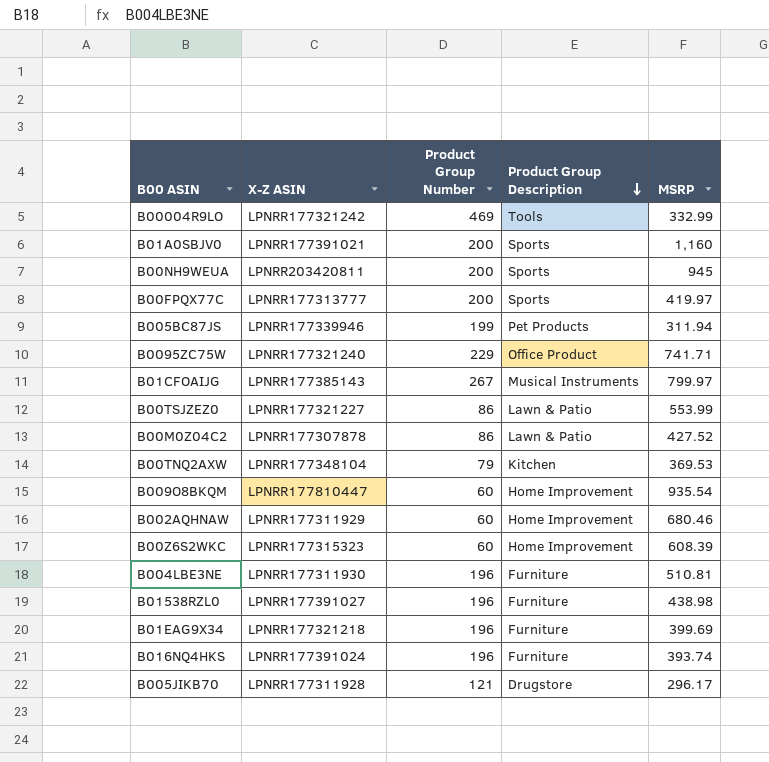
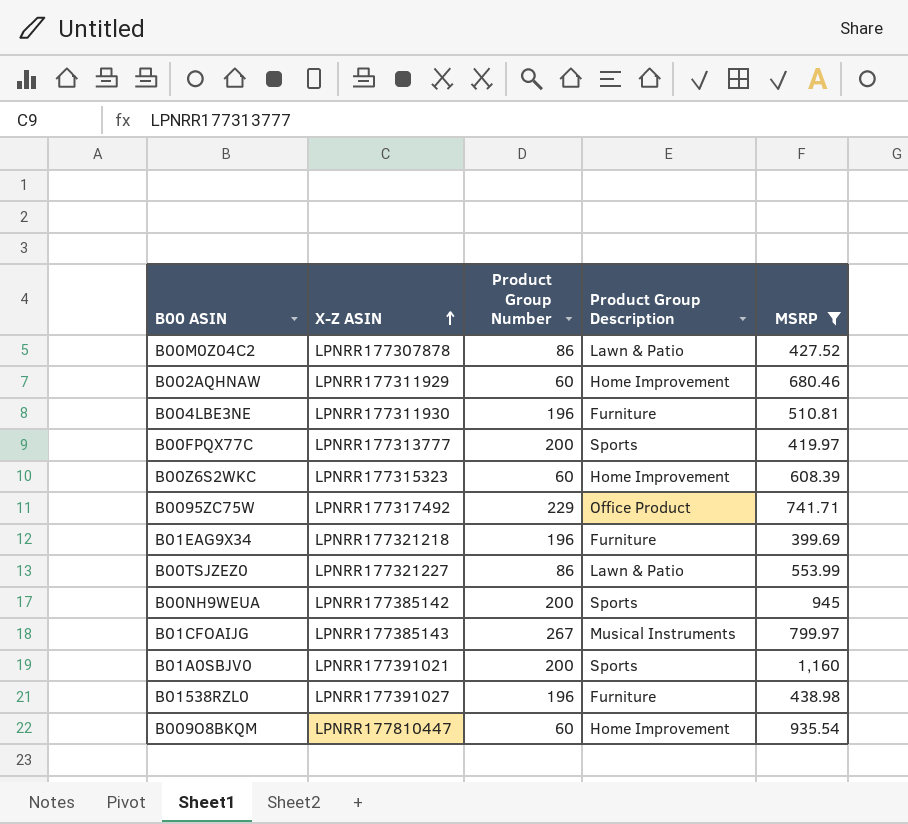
filter: none -> MSRP >= 399.69
row order: Product Group Description descending -> X-Z ASIN ascending
B0095ZC75W | X-Z ASIN: LPNRR177321240 -> LPNRR177317492
B00NH9WEUA | X-Z ASIN: LPNRR203420811 -> LPNRR177385142

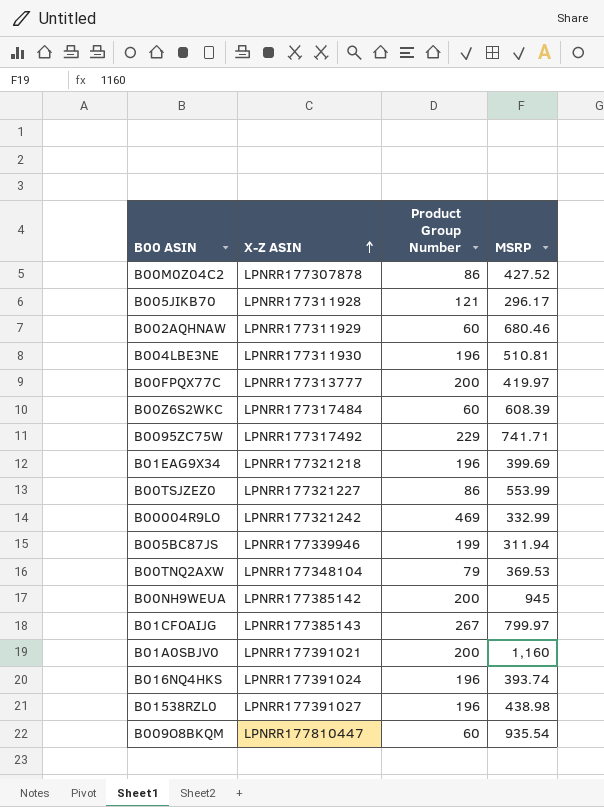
filter: MSRP >= 399.69 -> none
column Product Group Description | position: 4 -> none
B00Z6S2WKC | X-Z ASIN: LPNRR177315323 -> LPNRR177317484

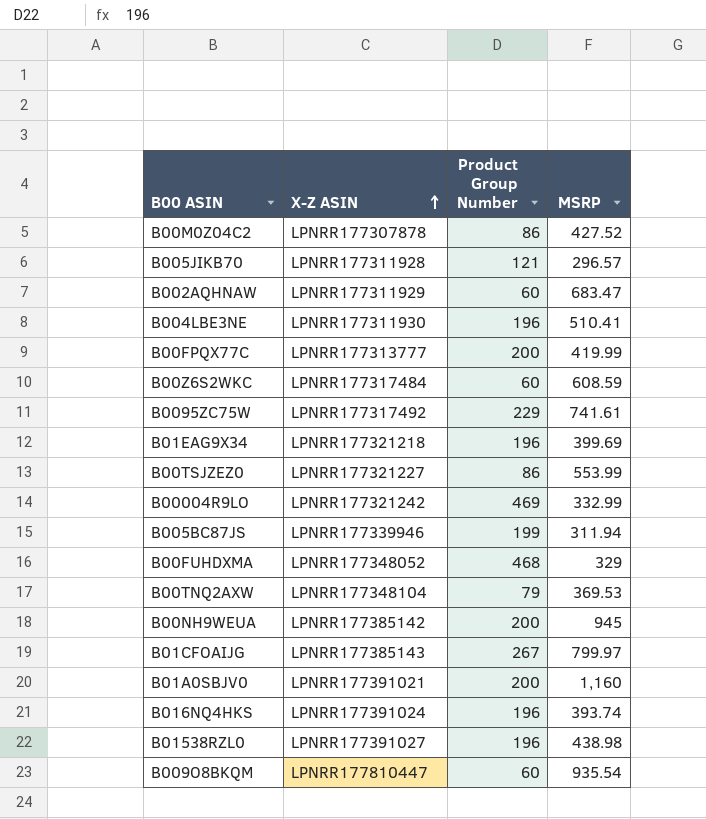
B005JIKB70 | MSRP: 296.17 -> 296.57
B002AQHNAW | MSRP: 680.46 -> 683.47
B004LBE3NE | MSRP: 510.81 -> 510.41
B00FPQX77C | MSRP: 419.97 -> 419.99
B00Z6S2WKC | MSRP: 608.39 -> 608.59
B0095ZC75W | MSRP: 741.71 -> 741.61
row B00FUHDXMA: none -> LPNRR177348052 | 468 | 329

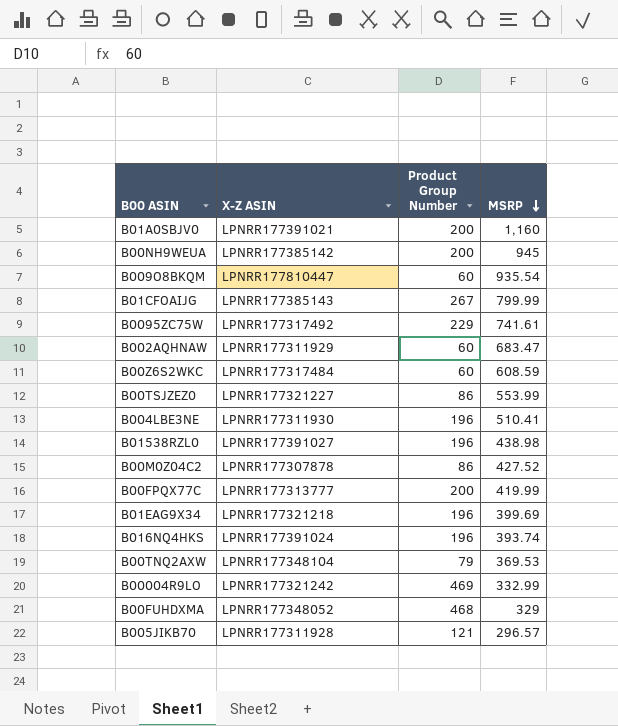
row order: X-Z ASIN ascending -> MSRP descending
row B005BC87JS: LPNRR177339946 | 199 | 311.94 -> none
B01CFOAIJG | MSRP: 799.97 -> 799.99

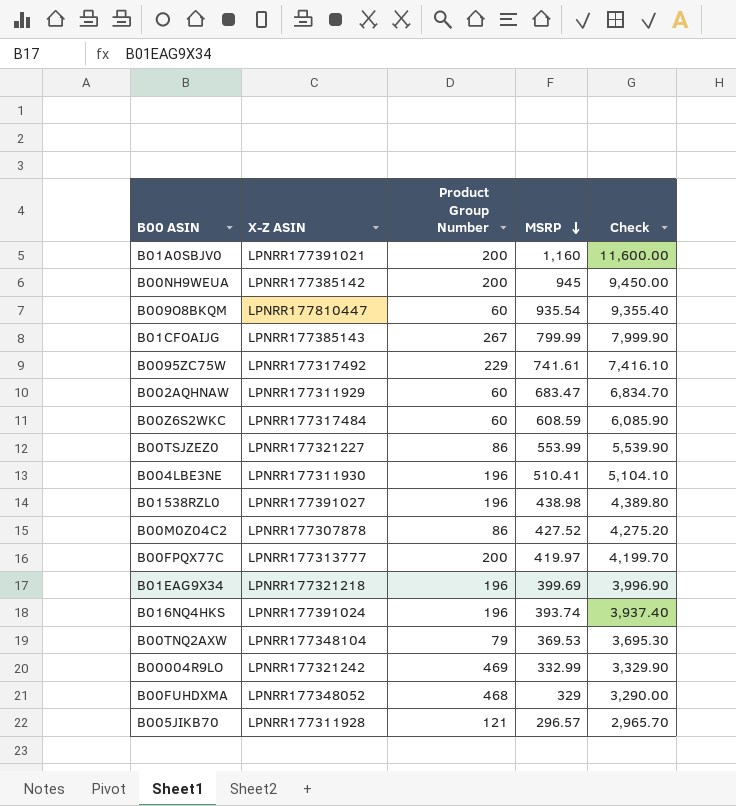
column Check | formula: none -> [MSRP] * 10
B00FPQX77C | MSRP: 419.99 -> 419.97

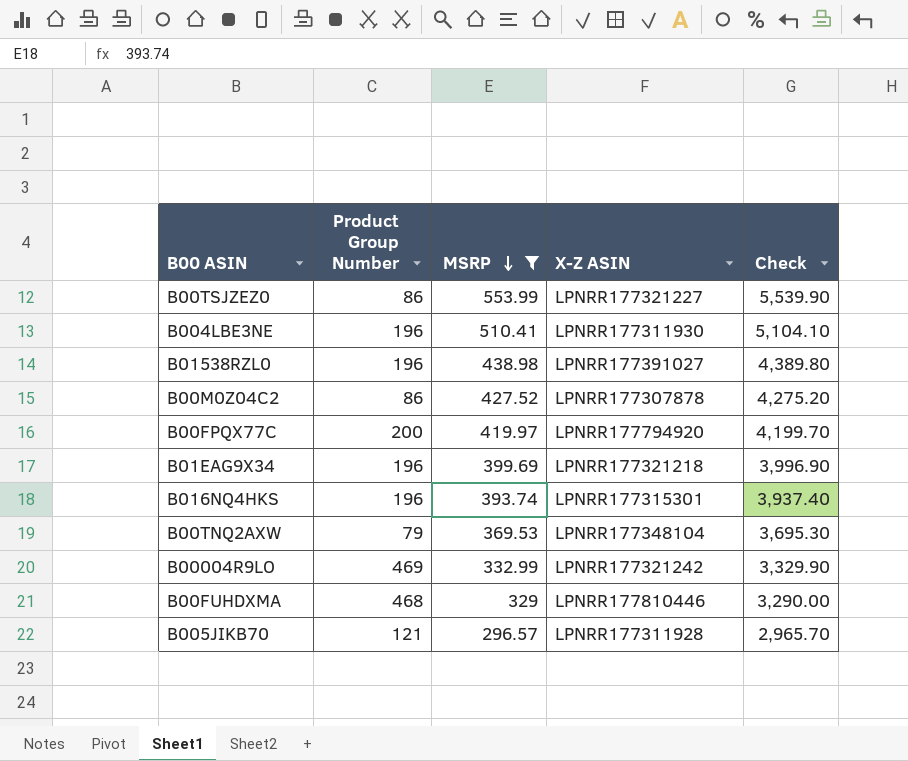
filter: none -> MSRP <= 553.99
column X-Z ASIN | position: 2 -> 4
B00FPQX77C | X-Z ASIN: LPNRR177313777 -> LPNRR177794920
B016NQ4HKS | X-Z ASIN: LPNRR177391024 -> LPNRR177315301
B00FUHDXMA | X-Z ASIN: LPNRR177348052 -> LPNRR177810446

